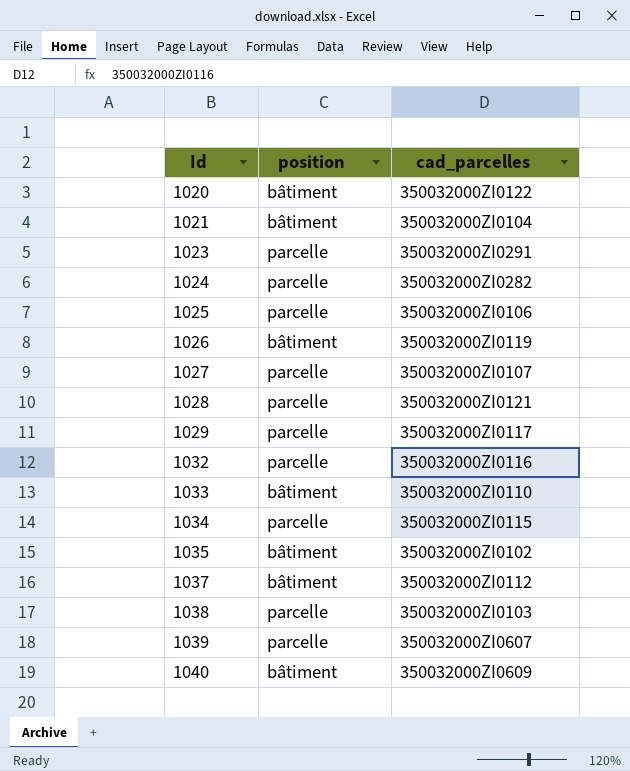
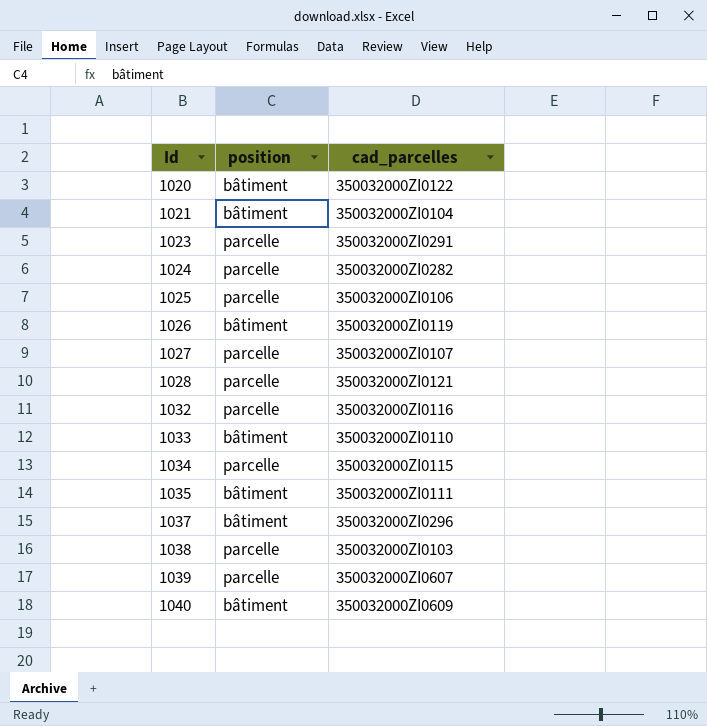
row 1029: parcelle | 350032000ZI0117 -> none
1035 | cad_parcelles: 350032000ZI0102 -> 350032000ZI0111
1037 | cad_parcelles: 350032000ZI0112 -> 350032000ZI0296

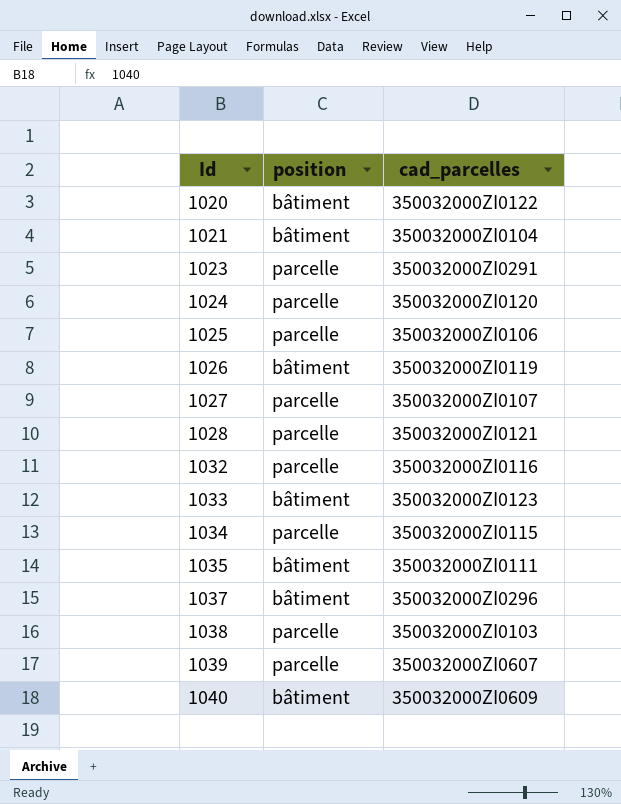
1024 | cad_parcelles: 350032000ZI0282 -> 350032000ZI0120
1033 | cad_parcelles: 350032000ZI0110 -> 350032000ZI0123

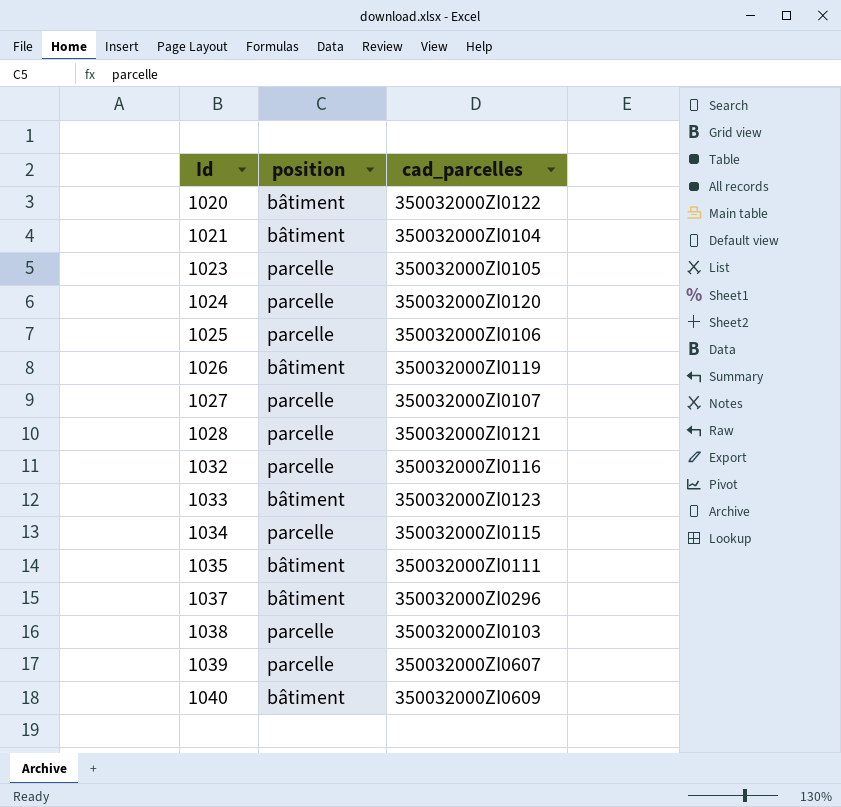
1023 | cad_parcelles: 350032000ZI0291 -> 350032000ZI0105

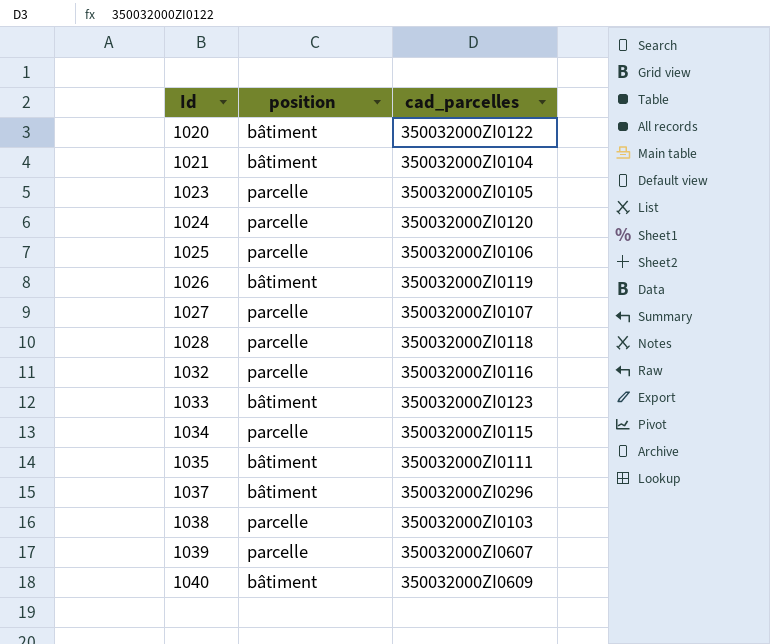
1028 | cad_parcelles: 350032000ZI0121 -> 350032000ZI0118

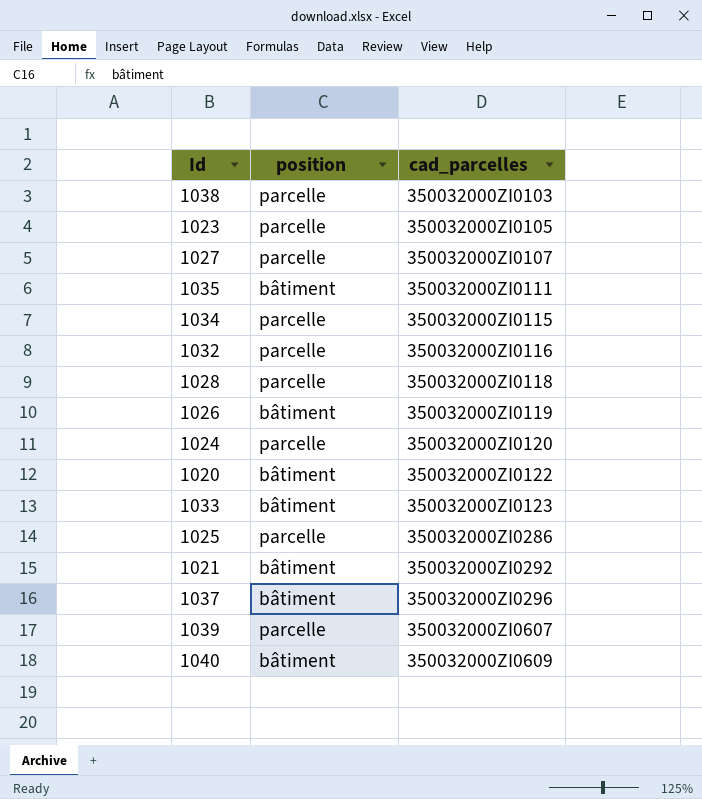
row order: Id ascending -> cad_parcelles ascending
1025 | cad_parcelles: 350032000ZI0106 -> 350032000ZI0286
1021 | cad_parcelles: 350032000ZI0104 -> 350032000ZI0292

